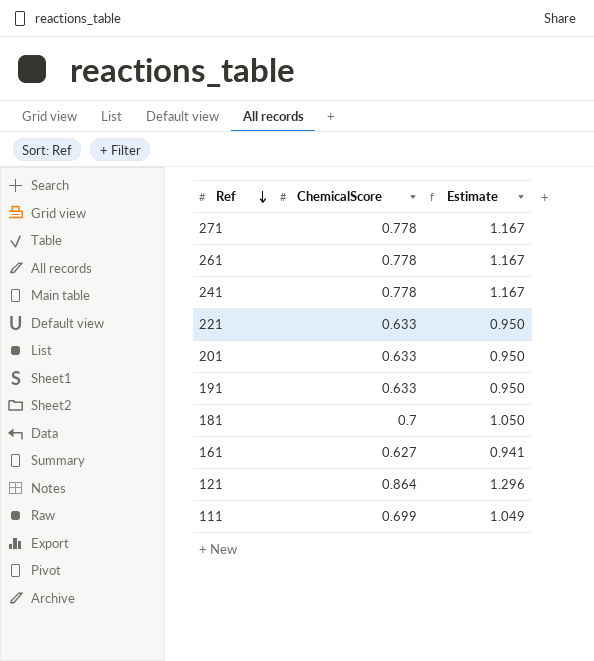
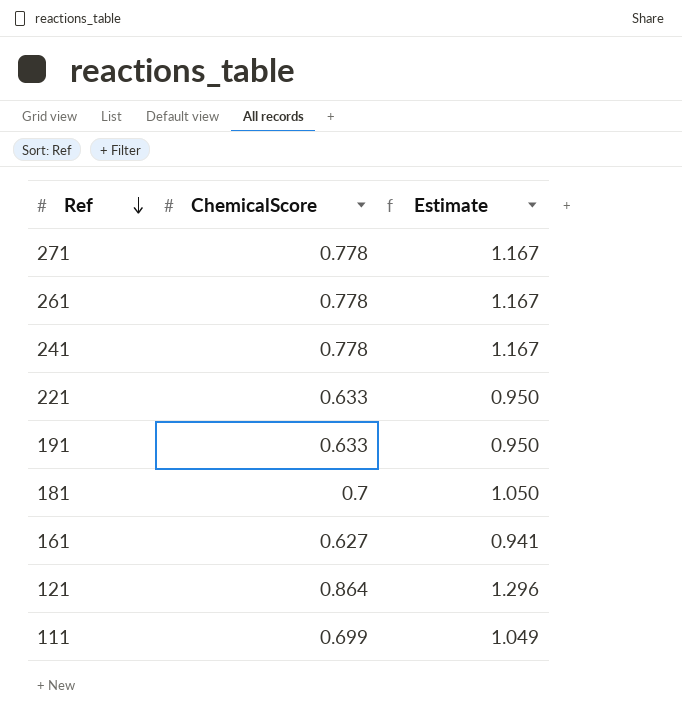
row 201: 0.633 | 0.950 -> none

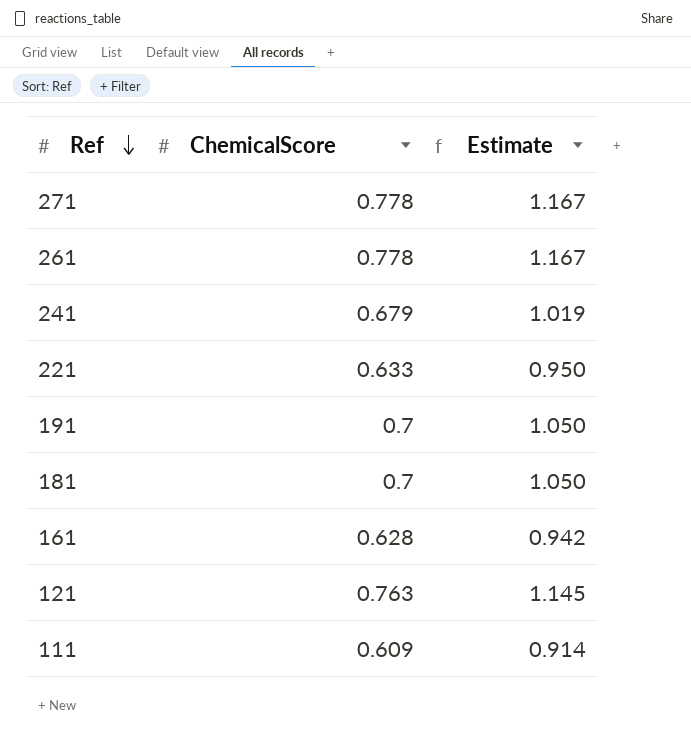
241 | ChemicalScore: 0.778 -> 0.679
241 | Estimate: 1.167 -> 1.019
191 | ChemicalScore: 0.633 -> 0.7
191 | Estimate: 0.950 -> 1.050
161 | ChemicalScore: 0.627 -> 0.628
161 | Estimate: 0.941 -> 0.942
121 | ChemicalScore: 0.864 -> 0.763
121 | Estimate: 1.296 -> 1.145
111 | ChemicalScore: 0.699 -> 0.609
111 | Estimate: 1.049 -> 0.914

